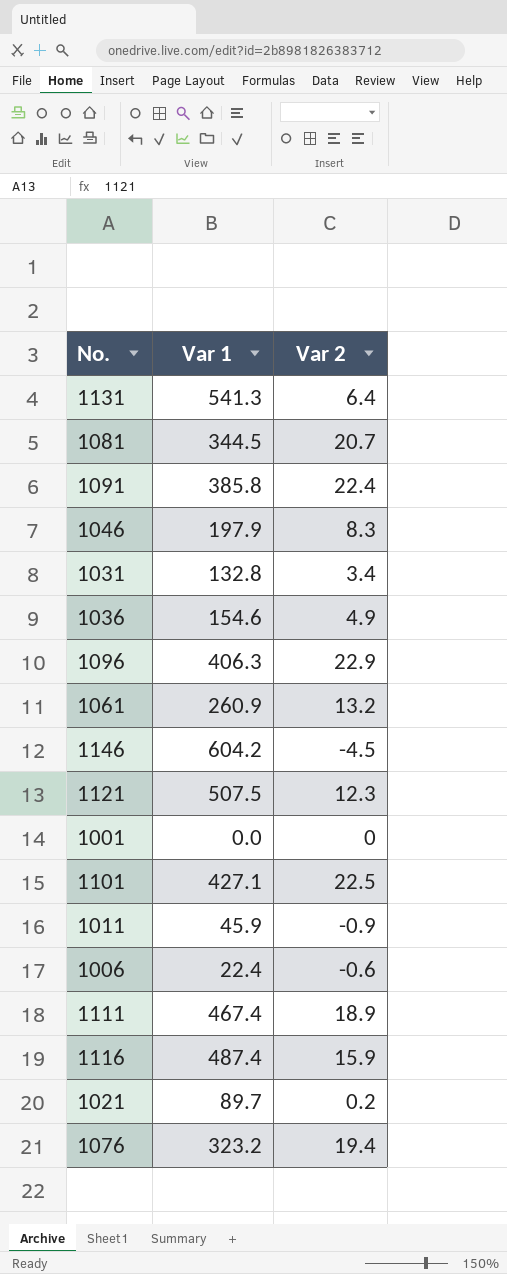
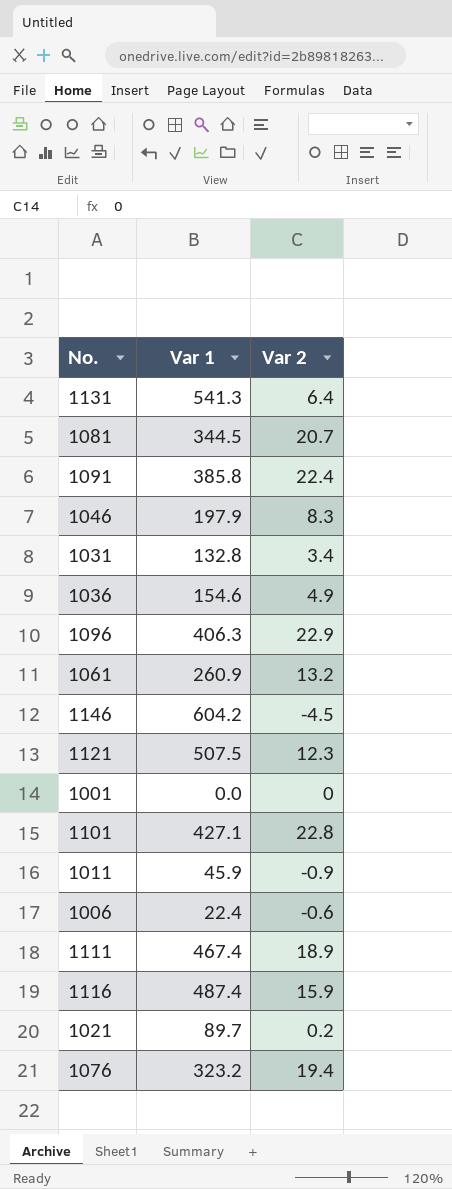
1101 | Var 2: 22.5 -> 22.8

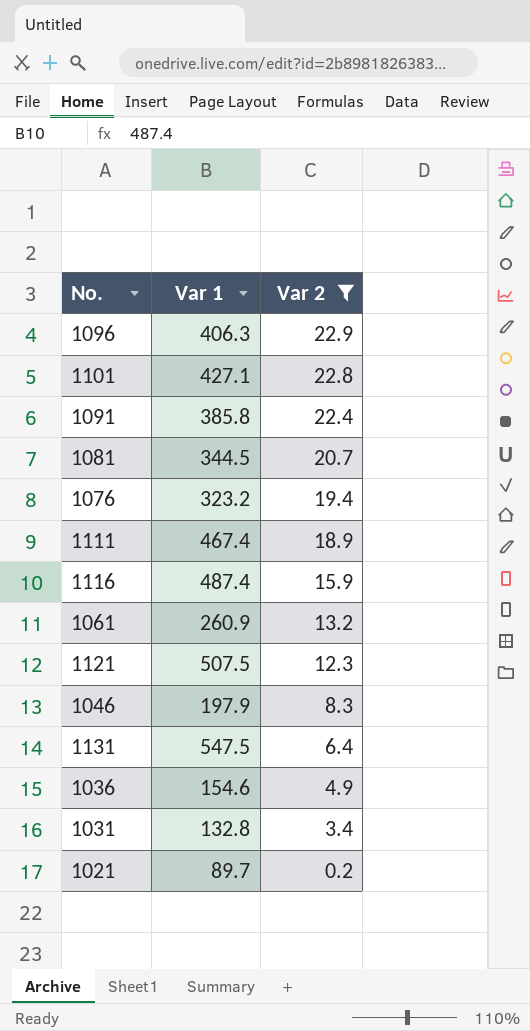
filter: none -> Var 2 >= 0.2
row order: none -> Var 2 descending
1131 | Var 1: 541.3 -> 547.5

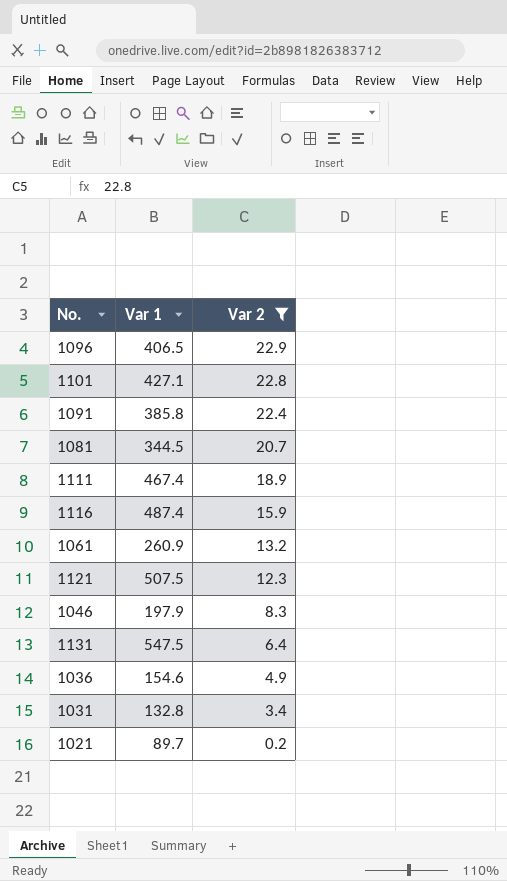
row 1076: 323.2 | 19.4 -> none
1096 | Var 1: 406.3 -> 406.5

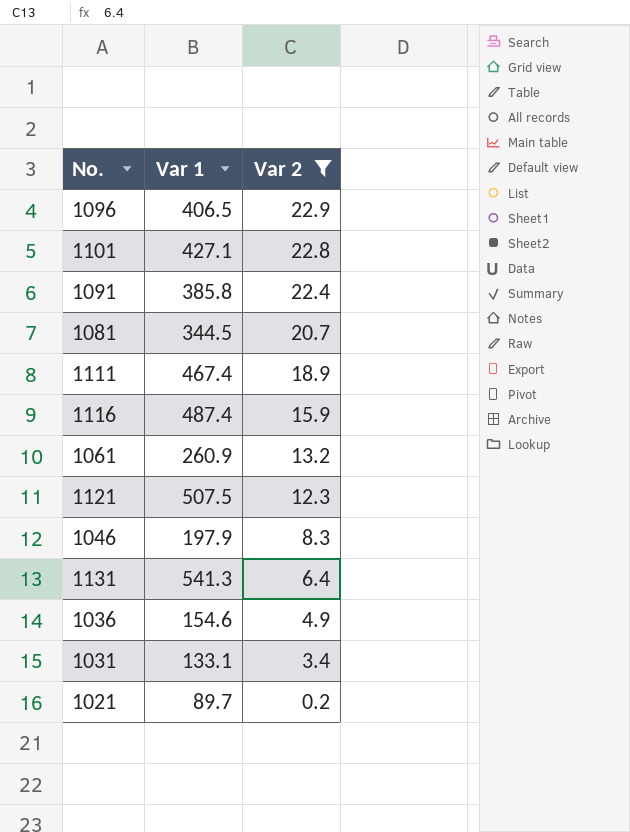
1131 | Var 1: 547.5 -> 541.3
1031 | Var 1: 132.8 -> 133.1

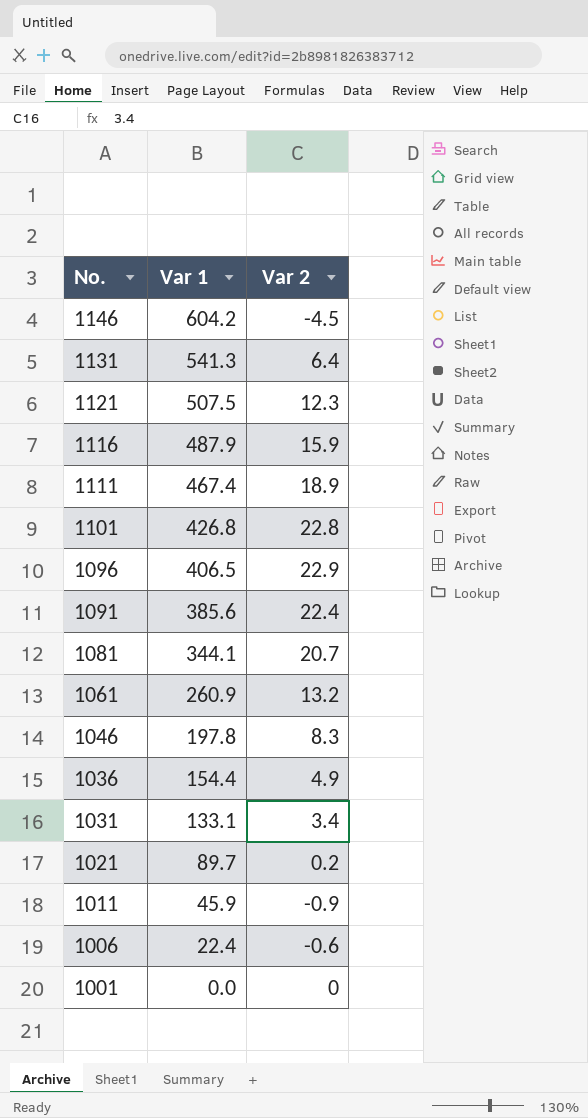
filter: Var 2 >= 0.2 -> none
row order: Var 2 descending -> No. descending
1116 | Var 1: 487.4 -> 487.9
1101 | Var 1: 427.1 -> 426.8
1091 | Var 1: 385.8 -> 385.6
1081 | Var 1: 344.5 -> 344.1
1046 | Var 1: 197.9 -> 197.8
1036 | Var 1: 154.6 -> 154.4

